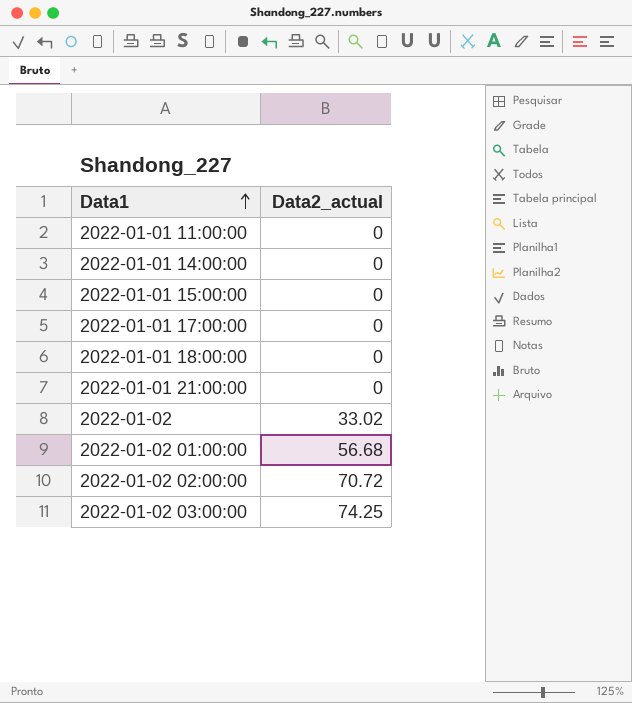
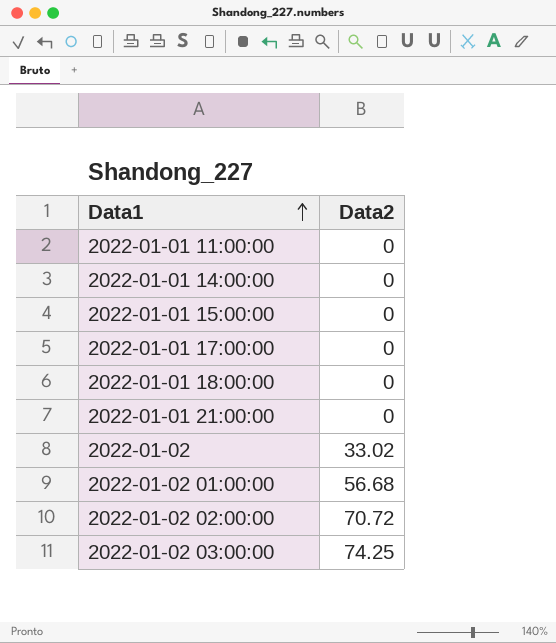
column name: Data2_actual -> Data2

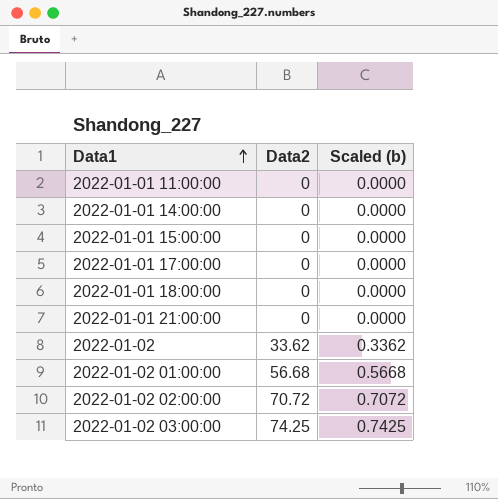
column Scaled (b) | formula: none -> [Data2] * 0.01
2022-01-02 | Data2: 33.02 -> 33.62

